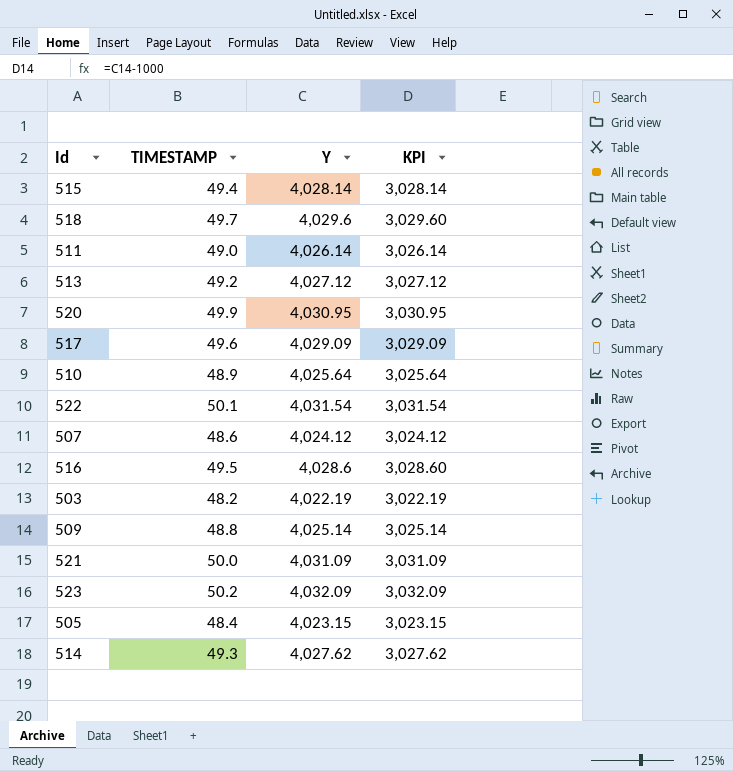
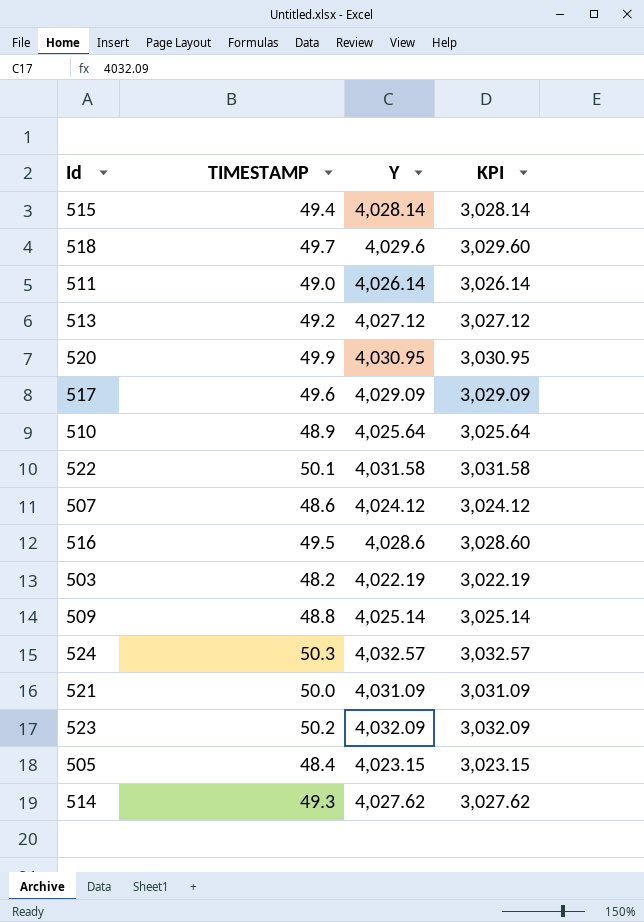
522 | Y: 4,031.54 -> 4,031.58
522 | KPI: 3,031.54 -> 3,031.58
row 524: none -> 50.3 | 4,032.57 | 3,032.57

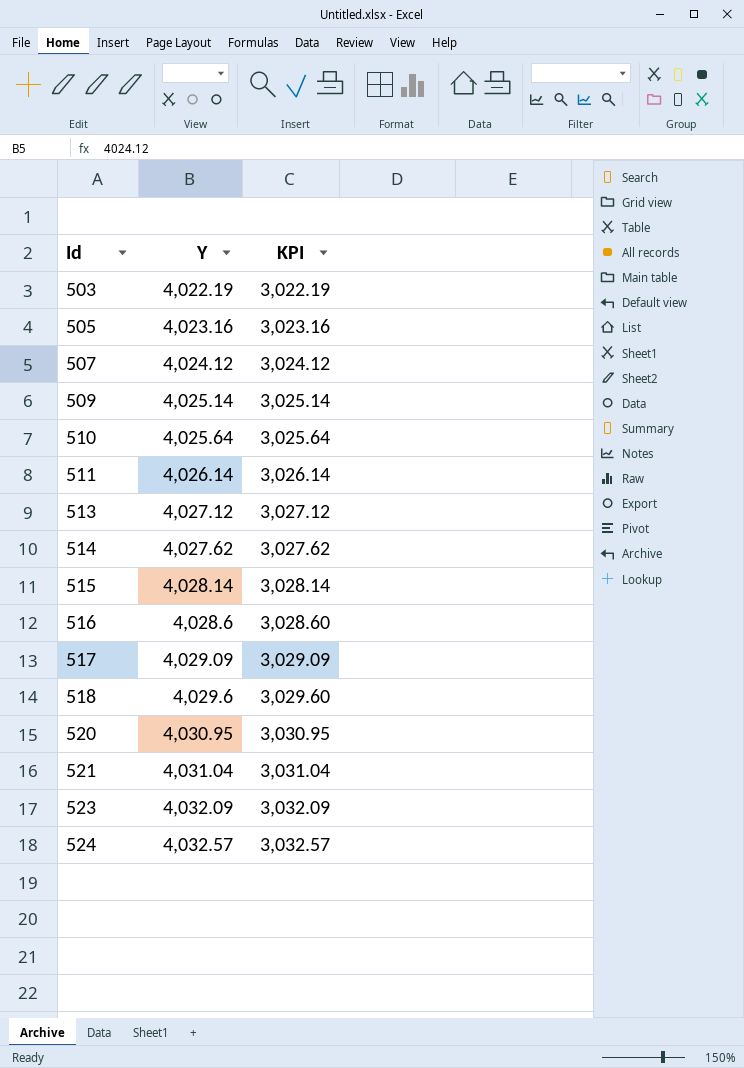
row order: none -> Id ascending
column TIMESTAMP | position: 2 -> none
row 522: 50.1 | 4,031.58 | 3,031.58 -> none
505 | Y: 4,023.15 -> 4,023.16
505 | KPI: 3,023.15 -> 3,023.16
521 | Y: 4,031.09 -> 4,031.04
521 | KPI: 3,031.09 -> 3,031.04

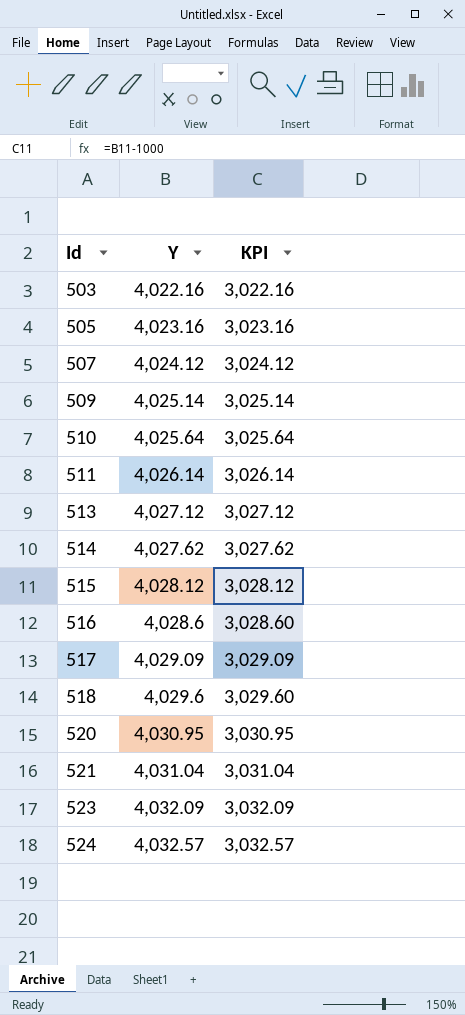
503 | Y: 4,022.19 -> 4,022.16
503 | KPI: 3,022.19 -> 3,022.16
515 | Y: 4,028.14 -> 4,028.12
515 | KPI: 3,028.14 -> 3,028.12

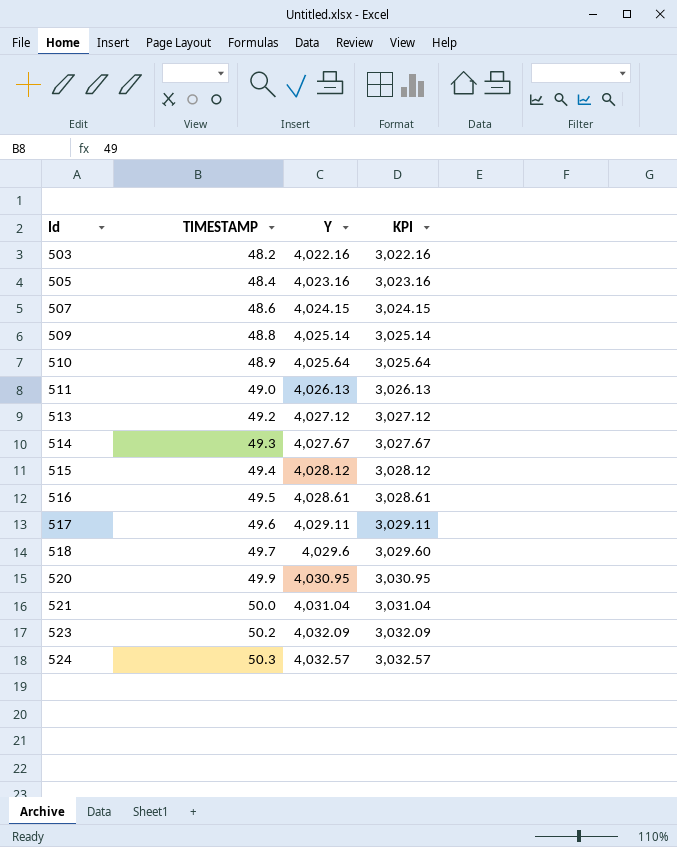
column TIMESTAMP | position: none -> 2
507 | Y: 4,024.12 -> 4,024.15
507 | KPI: 3,024.12 -> 3,024.15
511 | Y: 4,026.14 -> 4,026.13
511 | KPI: 3,026.14 -> 3,026.13
514 | Y: 4,027.62 -> 4,027.67
514 | KPI: 3,027.62 -> 3,027.67
516 | Y: 4,028.6 -> 4,028.61
516 | KPI: 3,028.60 -> 3,028.61
517 | Y: 4,029.09 -> 4,029.11
517 | KPI: 3,029.09 -> 3,029.11

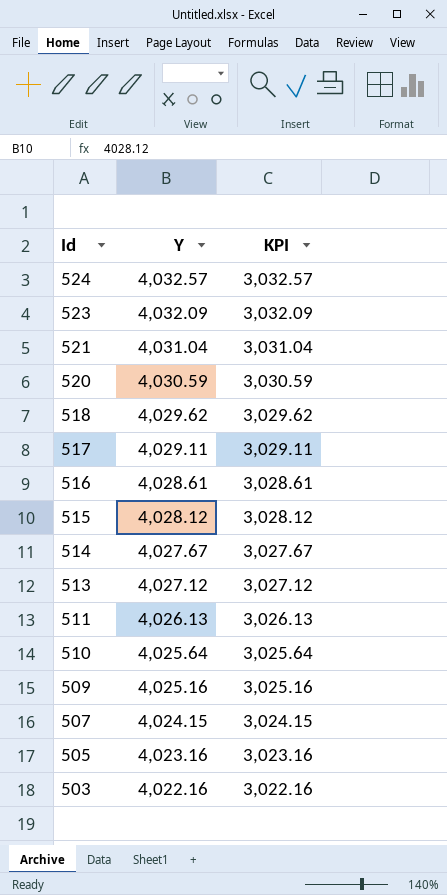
row order: Id ascending -> Id descending
column TIMESTAMP | position: 2 -> none
520 | Y: 4,030.95 -> 4,030.59
520 | KPI: 3,030.95 -> 3,030.59
518 | Y: 4,029.6 -> 4,029.62
518 | KPI: 3,029.60 -> 3,029.62
509 | Y: 4,025.14 -> 4,025.16
509 | KPI: 3,025.14 -> 3,025.16

